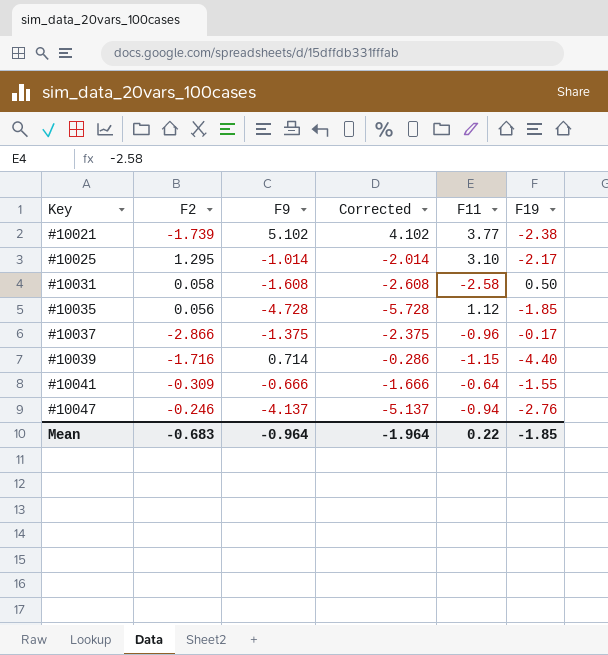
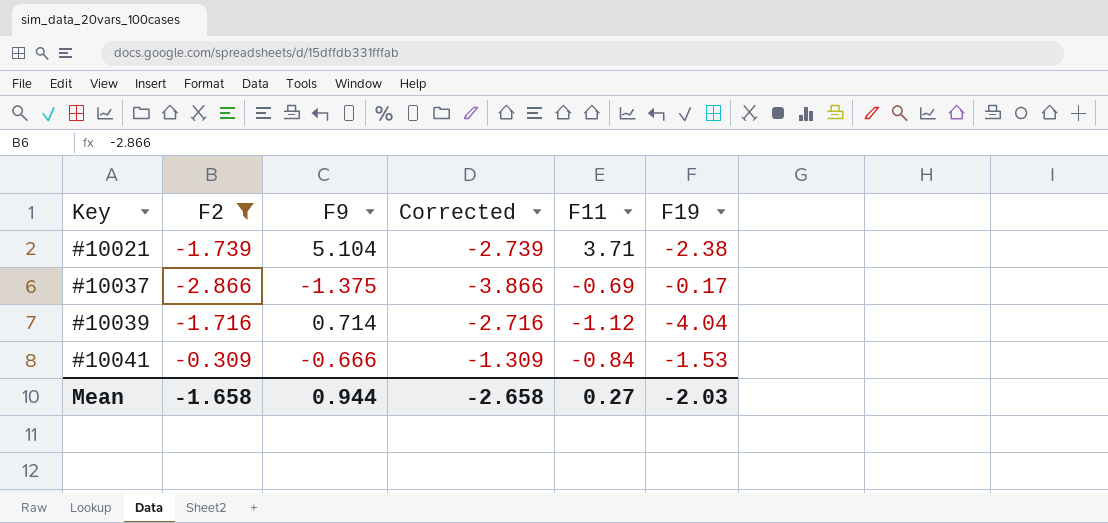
filter: none -> F2 <= -0.309
column Corrected | formula: [F9] - 1 -> [F2] - 1
#10021 | F9: 5.102 -> 5.104
#10021 | F11: 3.77 -> 3.71
#10037 | F11: -0.96 -> -0.69
#10039 | F11: -1.15 -> -1.12
#10039 | F19: -4.40 -> -4.04
#10041 | F11: -0.64 -> -0.84
#10041 | F19: -1.55 -> -1.53
Mean | F2: -0.683 -> -1.658
Mean | F9: -0.964 -> 0.944
Mean | Corrected: -1.964 -> -2.658
Mean | F11: 0.22 -> 0.27
Mean | F19: -1.85 -> -2.03

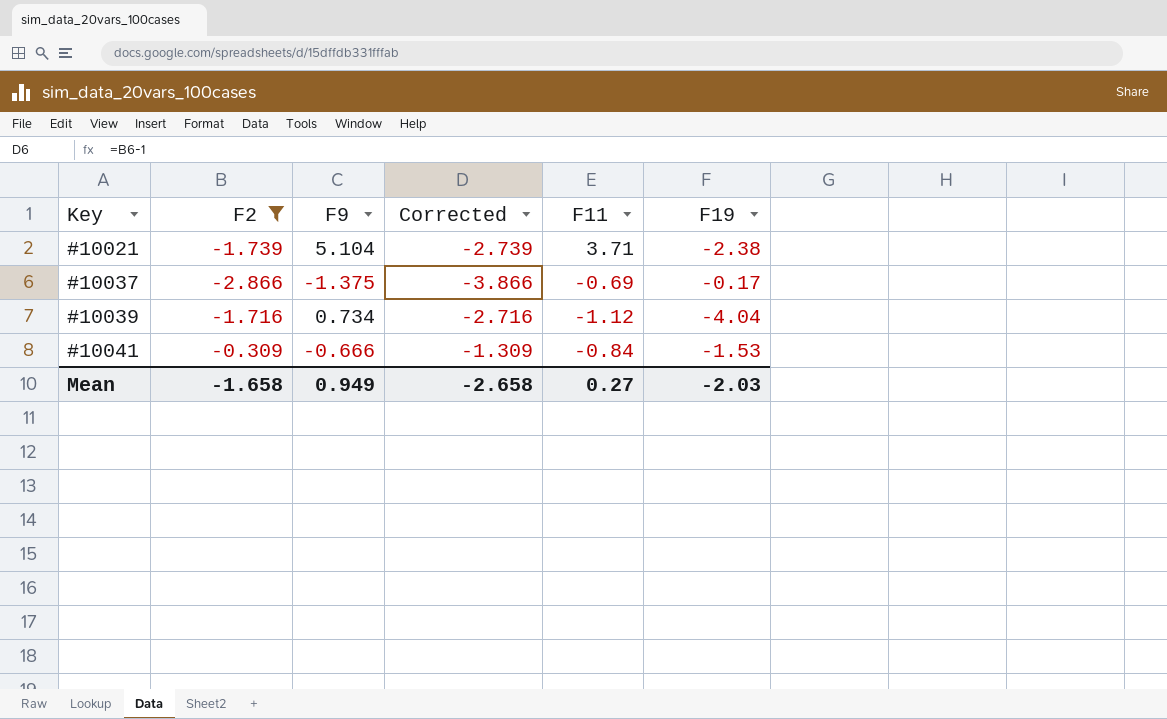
#10039 | F9: 0.714 -> 0.734
Mean | F9: 0.944 -> 0.949

